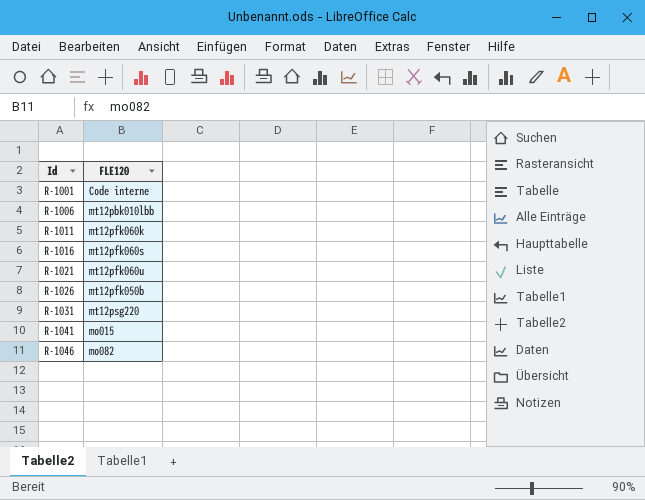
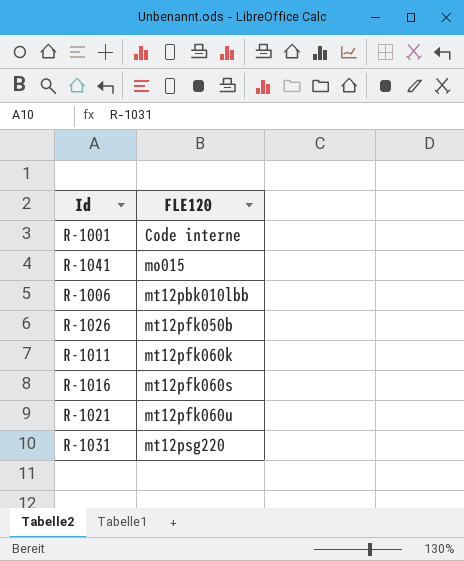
row order: Id ascending -> FLE120 ascending
row R-1046: mo082 -> none

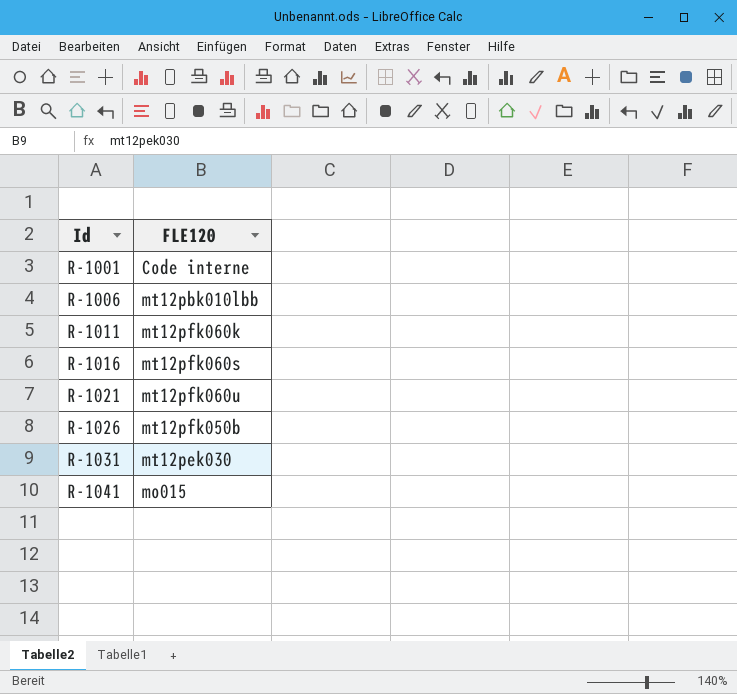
row order: FLE120 ascending -> Id ascending
R-1031 | FLE120: mt12psg220 -> mt12pek030

